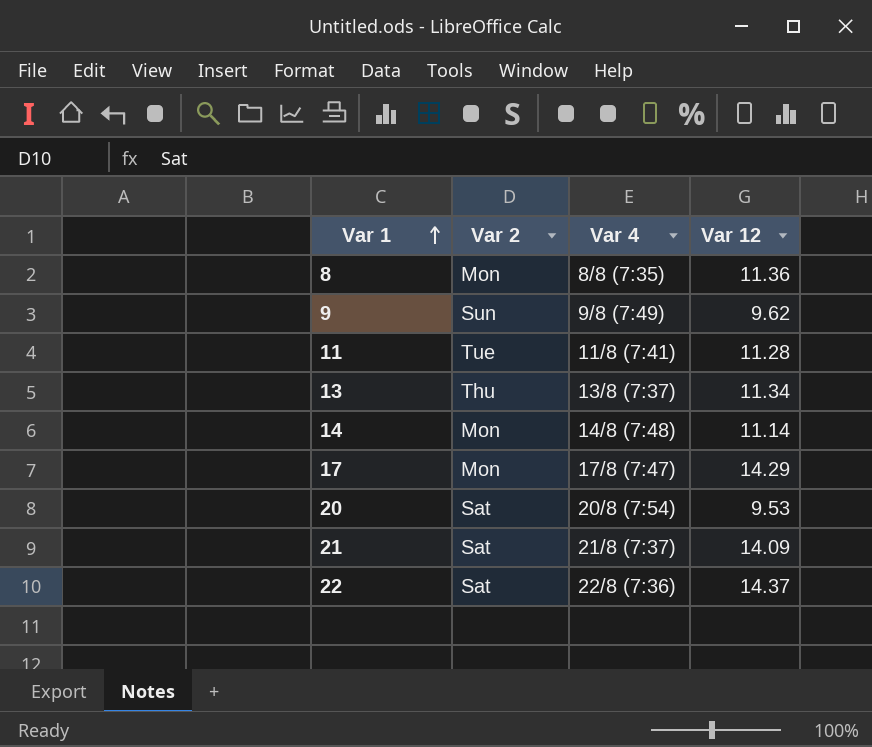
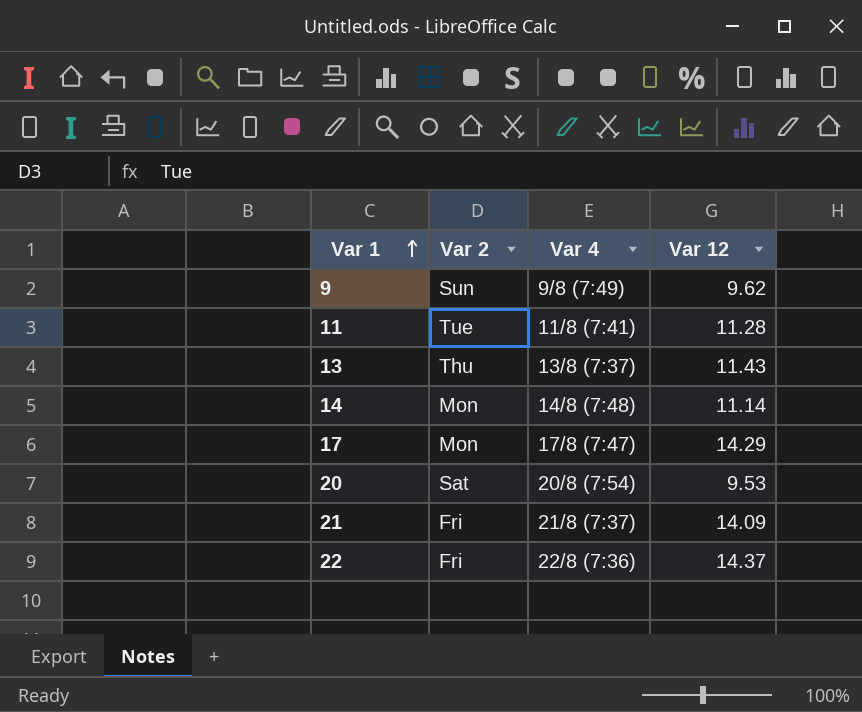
row 8: Mon | 8/8 (7:35) | 11.36 -> none
13 | Var 12: 11.34 -> 11.43
21 | Var 2: Sat -> Fri
22 | Var 2: Sat -> Fri

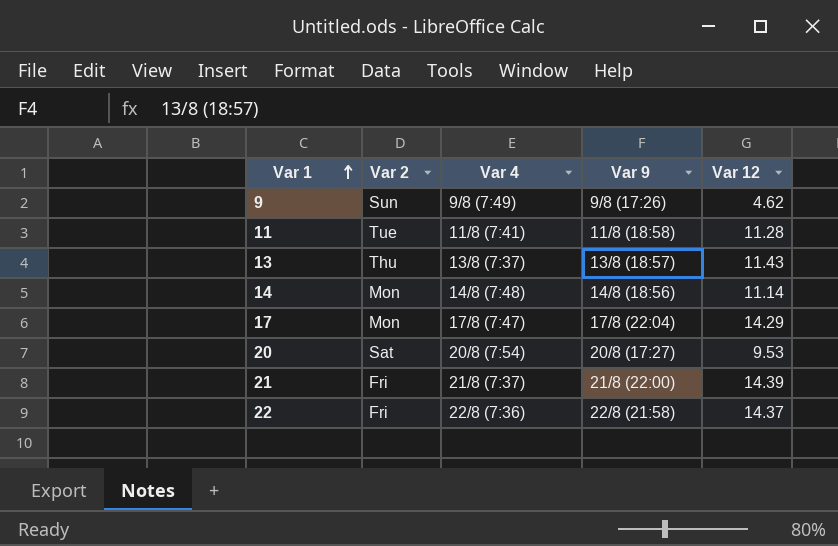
column Var 9 | position: none -> 4
9 | Var 12: 9.62 -> 4.62
21 | Var 12: 14.09 -> 14.39

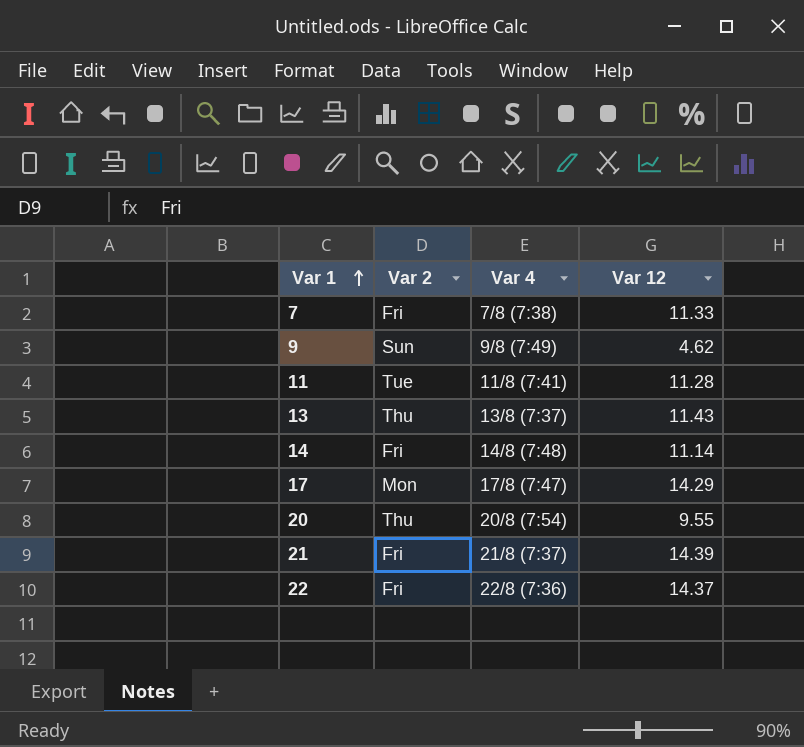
column Var 9 | position: 4 -> none
row 7: none -> Fri | 7/8 (7:38) | 11.33
14 | Var 2: Mon -> Fri
20 | Var 2: Sat -> Thu
20 | Var 12: 9.53 -> 9.55

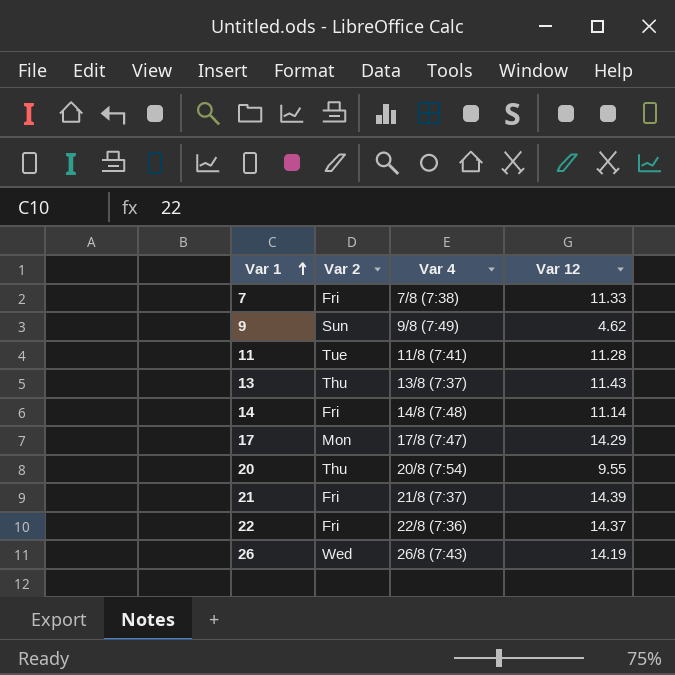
row 26: none -> Wed | 26/8 (7:43) | 14.19

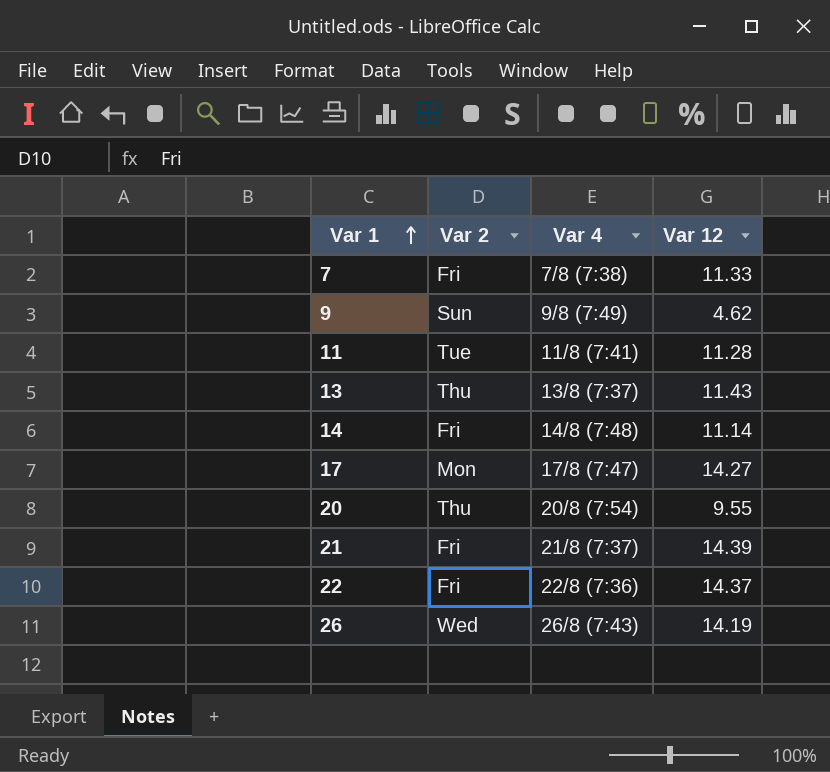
17 | Var 12: 14.29 -> 14.27

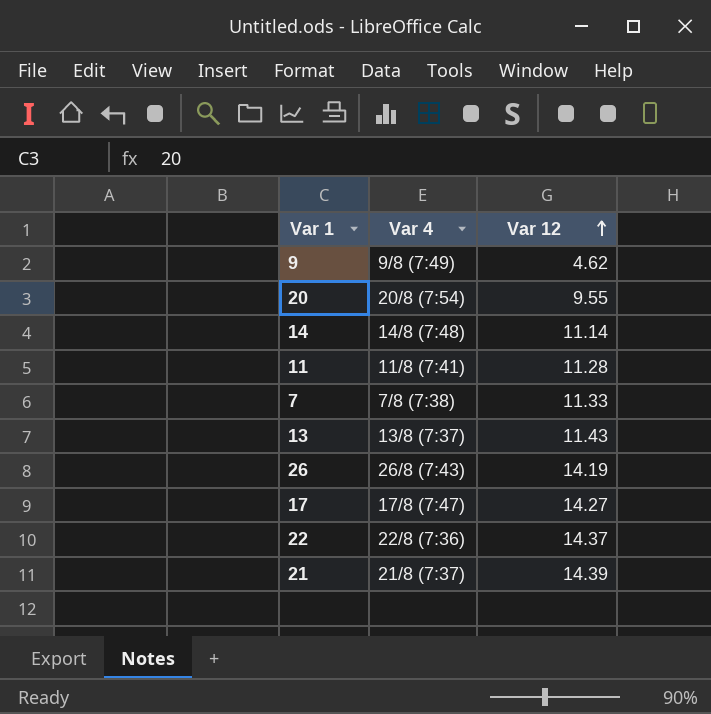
row order: Var 1 ascending -> Var 12 ascending
column Var 2 | position: 2 -> none

